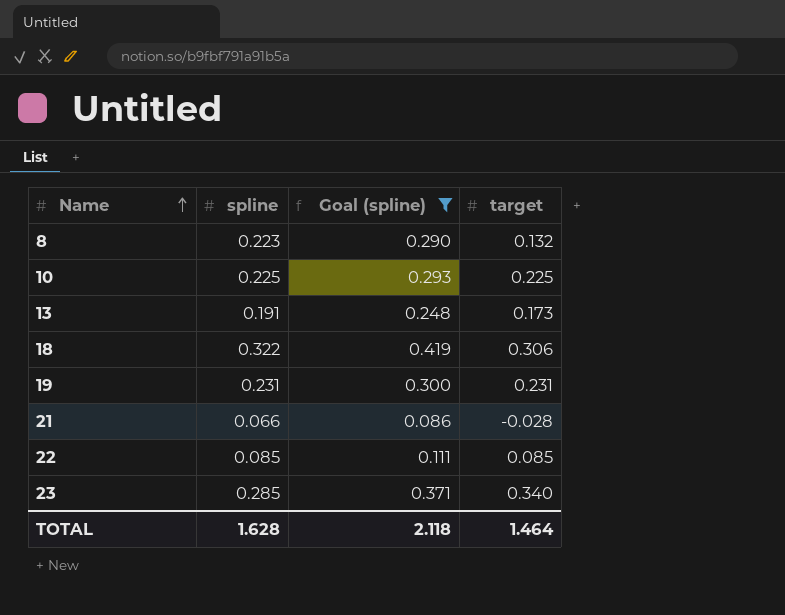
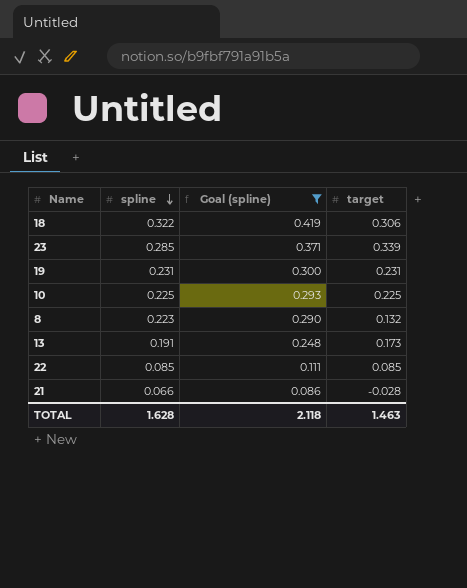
row order: Name ascending -> spline descending
23 | target: 0.340 -> 0.339
TOTAL | target: 1.464 -> 1.463

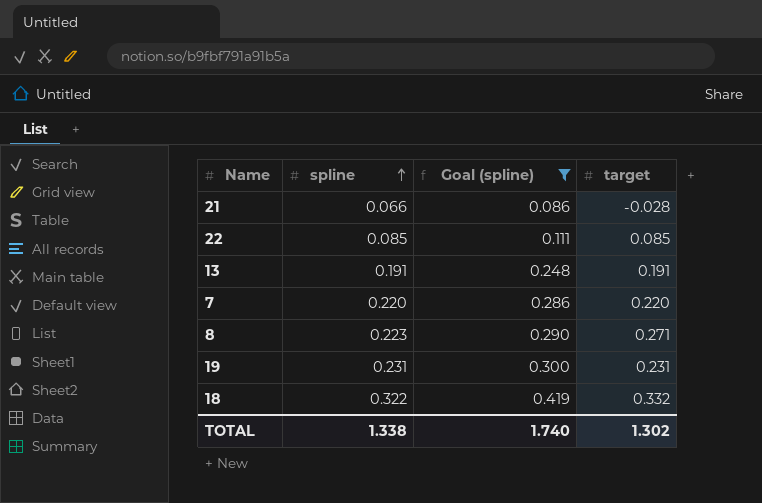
row order: spline descending -> spline ascending
row 23: 0.285 | 0.371 | 0.339 -> none
row 10: 0.225 | 0.293 | 0.225 -> none
13 | target: 0.173 -> 0.191
row 7: none -> 0.220 | 0.286 | 0.220
8 | target: 0.132 -> 0.271
18 | target: 0.306 -> 0.332
TOTAL | spline: 1.628 -> 1.338
TOTAL | Goal (spline): 2.118 -> 1.740
TOTAL | target: 1.463 -> 1.302

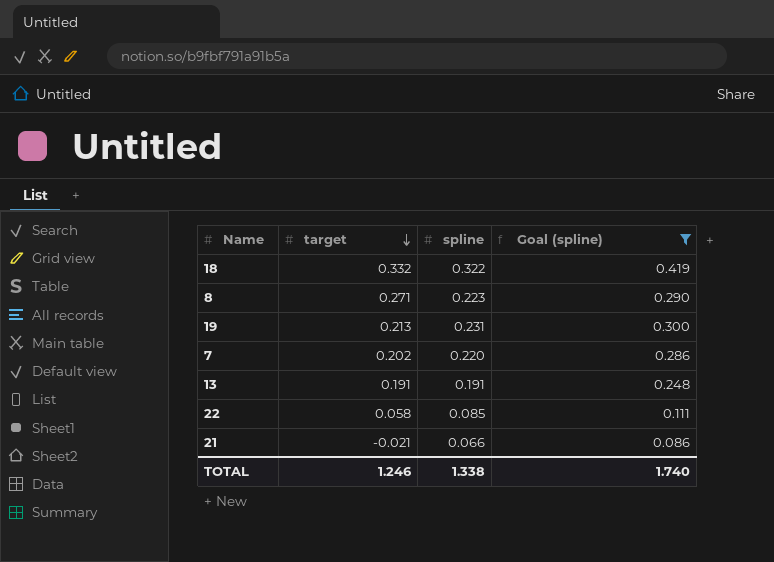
row order: spline ascending -> target descending
column target | position: 4 -> 2
19 | target: 0.231 -> 0.213
7 | target: 0.220 -> 0.202
22 | target: 0.085 -> 0.058
21 | target: -0.028 -> -0.021
TOTAL | target: 1.302 -> 1.246

